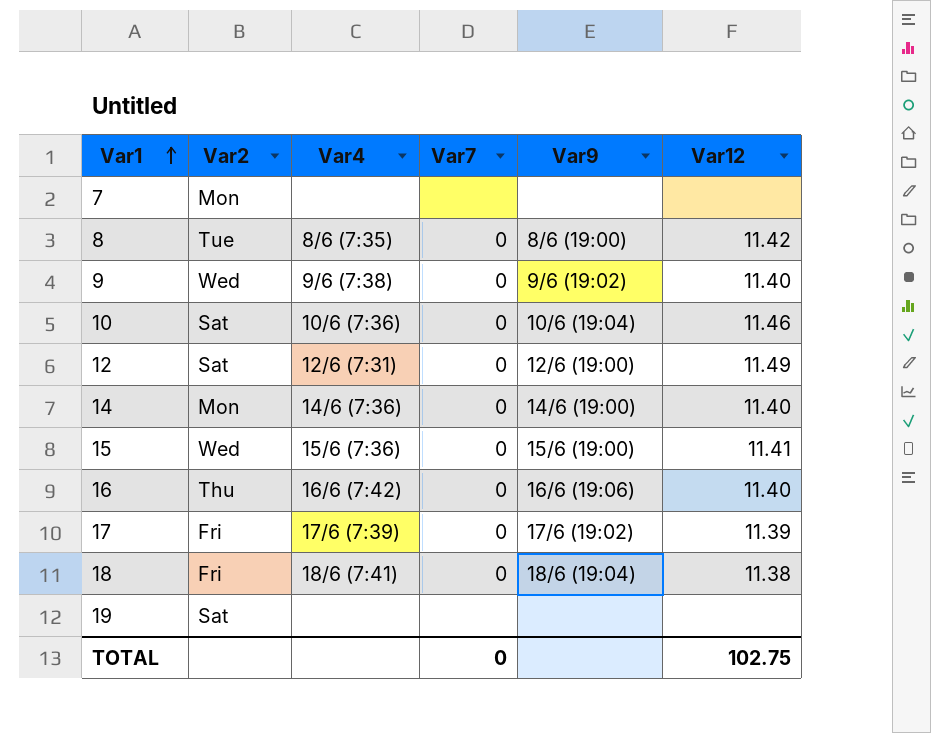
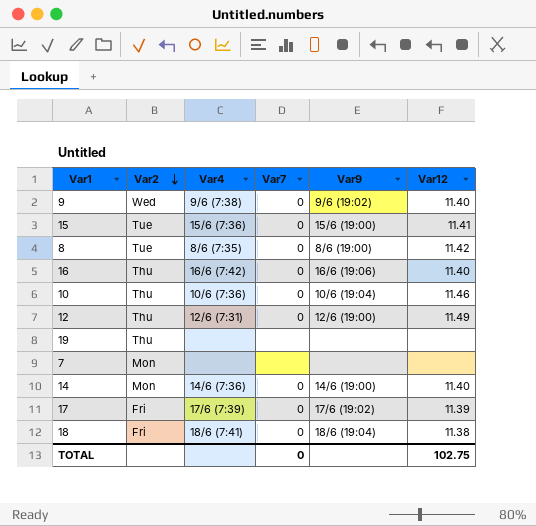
row order: Var1 ascending -> Var2 descending
15 | Var2: Wed -> Tue
10 | Var2: Sat -> Thu
12 | Var2: Sat -> Thu
19 | Var2: Sat -> Thu

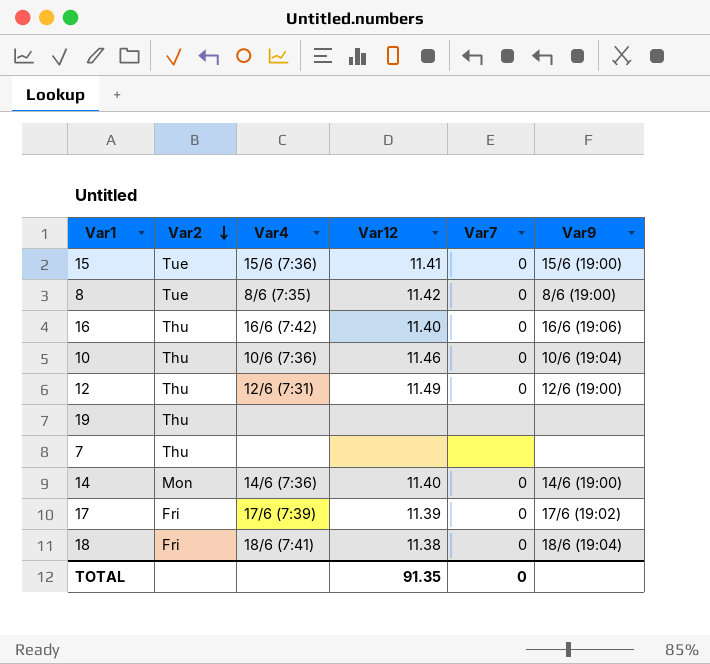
column Var12 | position: 6 -> 4
row 9: Wed | 9/6 (7:38) | 0 | 9/6 (19:02) | 11.40 -> none
7 | Var2: Mon -> Thu
TOTAL | Var12: 102.75 -> 91.35

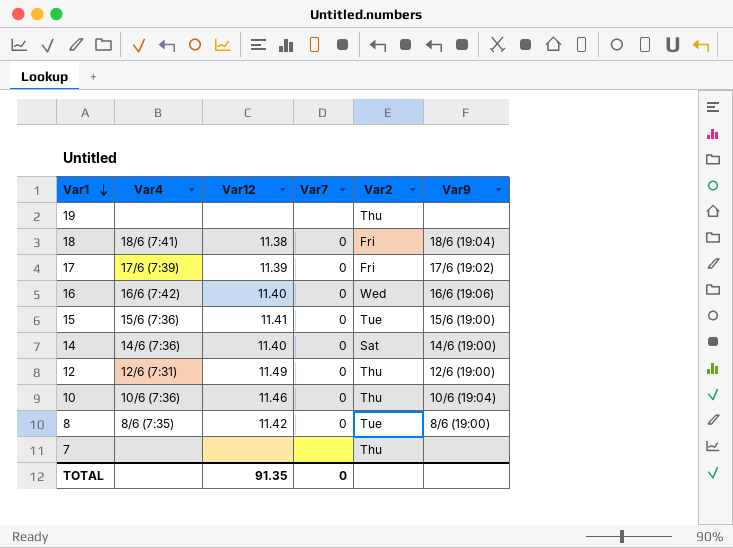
row order: Var2 descending -> Var1 descending
column Var2 | position: 2 -> 5
16 | Var2: Thu -> Wed
14 | Var2: Mon -> Sat

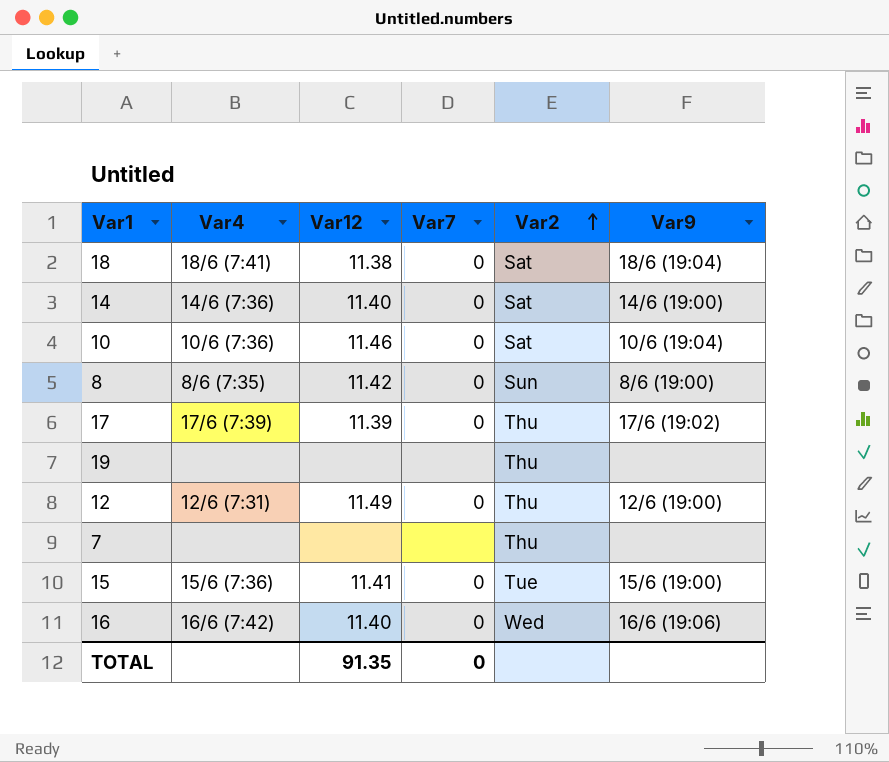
row order: Var1 descending -> Var2 ascending
18 | Var2: Fri -> Sat
10 | Var2: Thu -> Sat
8 | Var2: Tue -> Sun
17 | Var2: Fri -> Thu

